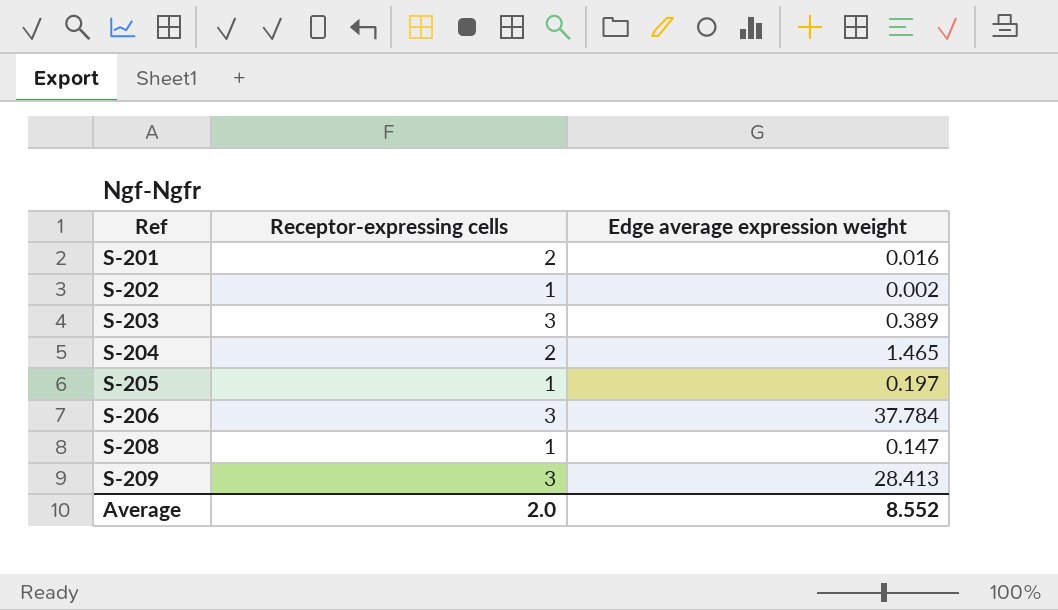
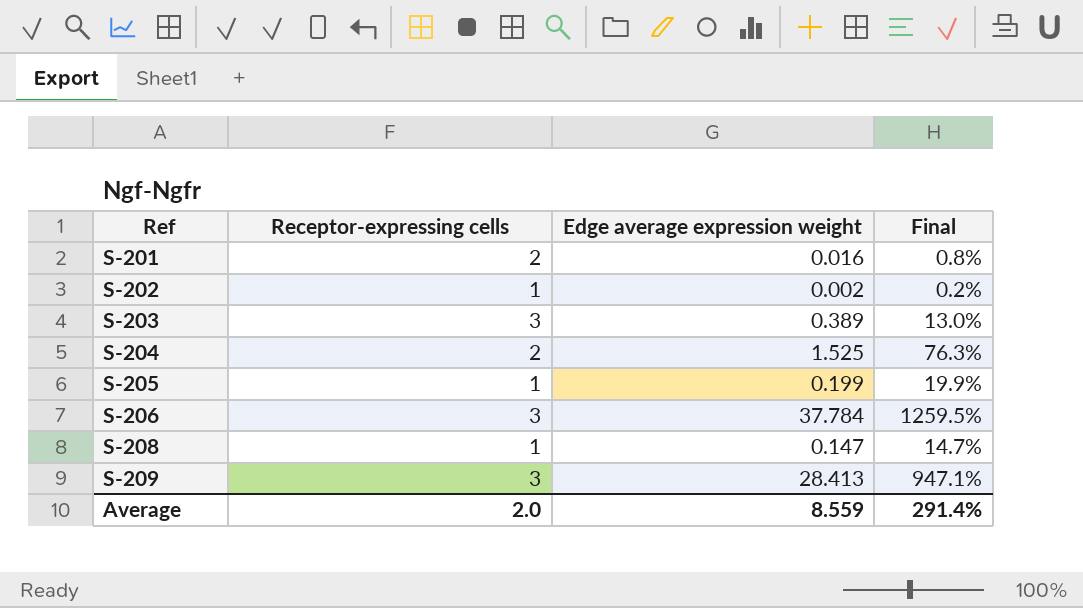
column Final | formula: none -> [Edge average expression weight] / [Receptor-expressing cells]
S-204 | Edge average expression weight: 1.465 -> 1.525
S-205 | Edge average expression weight: 0.197 -> 0.199
Average | Edge average expression weight: 8.552 -> 8.559

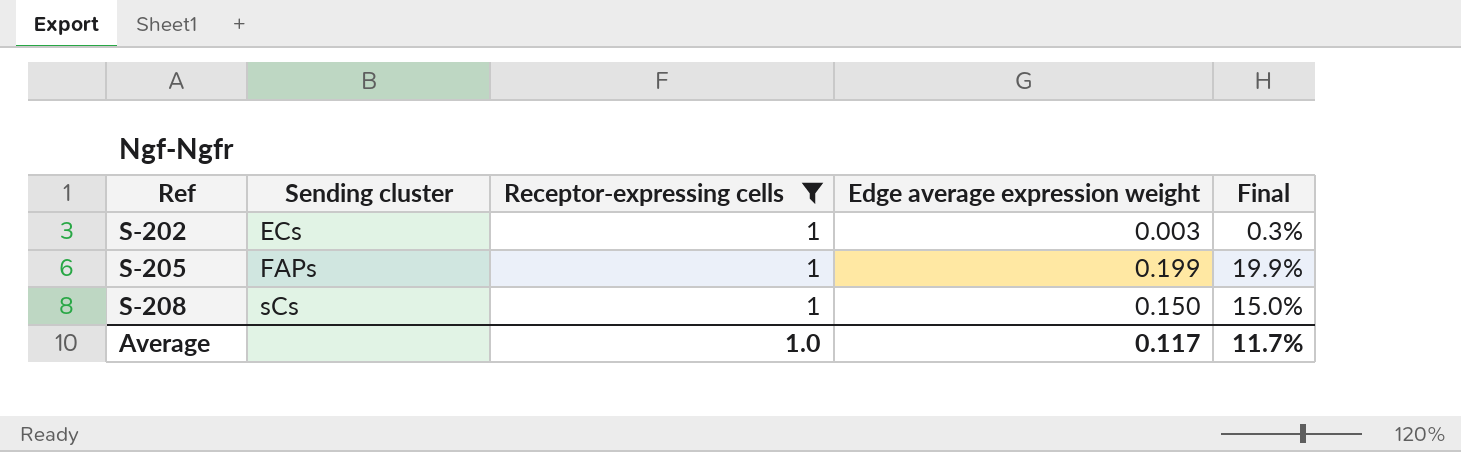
filter: none -> Receptor-expressing cells = 1
column Sending cluster | position: none -> 2
S-202 | Edge average expression weight: 0.002 -> 0.003
S-202 | Final: 0.2% -> 0.3%
S-208 | Edge average expression weight: 0.147 -> 0.150
S-208 | Final: 14.7% -> 15.0%
Average | Receptor-expressing cells: 2.0 -> 1.0
Average | Edge average expression weight: 8.559 -> 0.117
Average | Final: 291.4% -> 11.7%

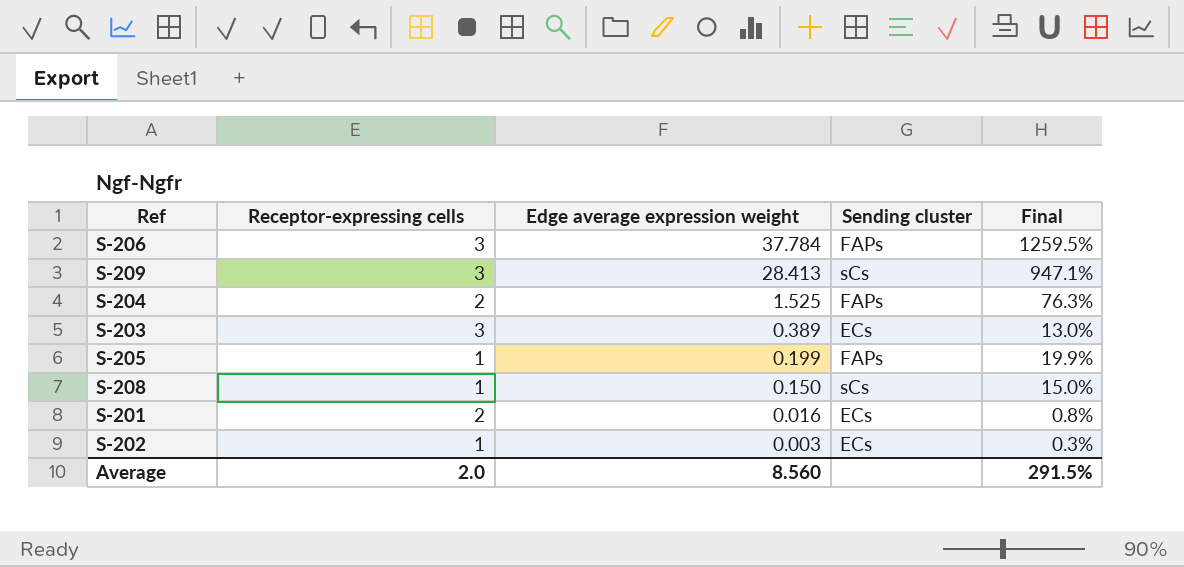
filter: Receptor-expressing cells = 1 -> none
row order: Ref ascending -> Edge average expression weight descending
column Sending cluster | position: 2 -> 4
Average | Receptor-expressing cells: 1.0 -> 2.0
Average | Edge average expression weight: 0.117 -> 8.560
Average | Final: 11.7% -> 291.5%

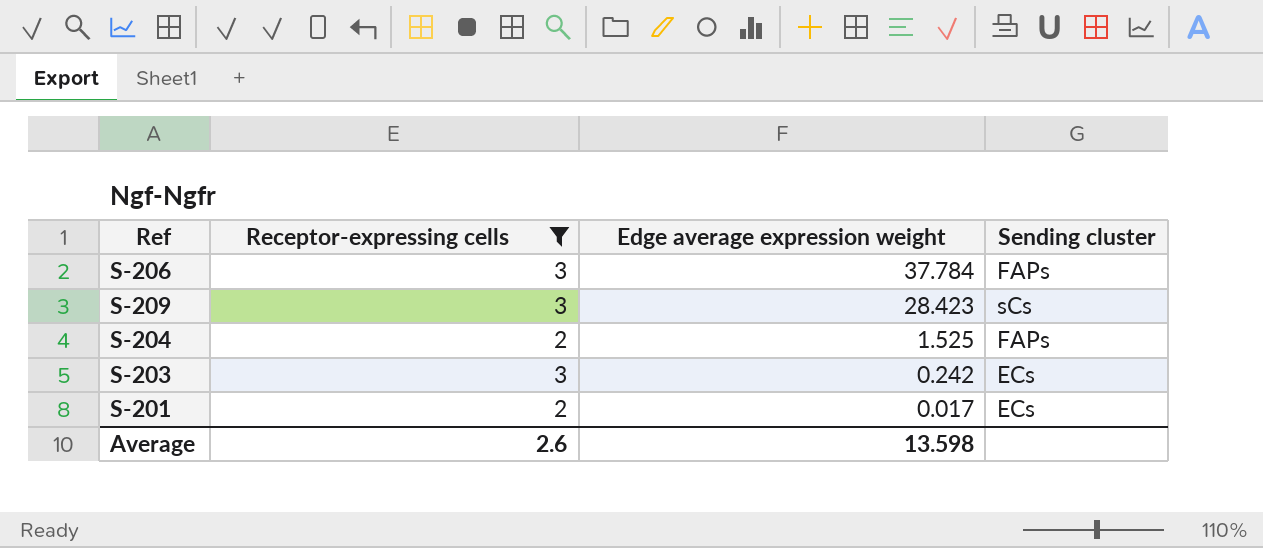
filter: none -> Receptor-expressing cells != 1
column Final | formula: [Edge average expression weight] / [Receptor-expressing cells] -> none
S-209 | Edge average expression weight: 28.413 -> 28.423
S-203 | Edge average expression weight: 0.389 -> 0.242
S-201 | Edge average expression weight: 0.016 -> 0.017
Average | Receptor-expressing cells: 2.0 -> 2.6
Average | Edge average expression weight: 8.560 -> 13.598

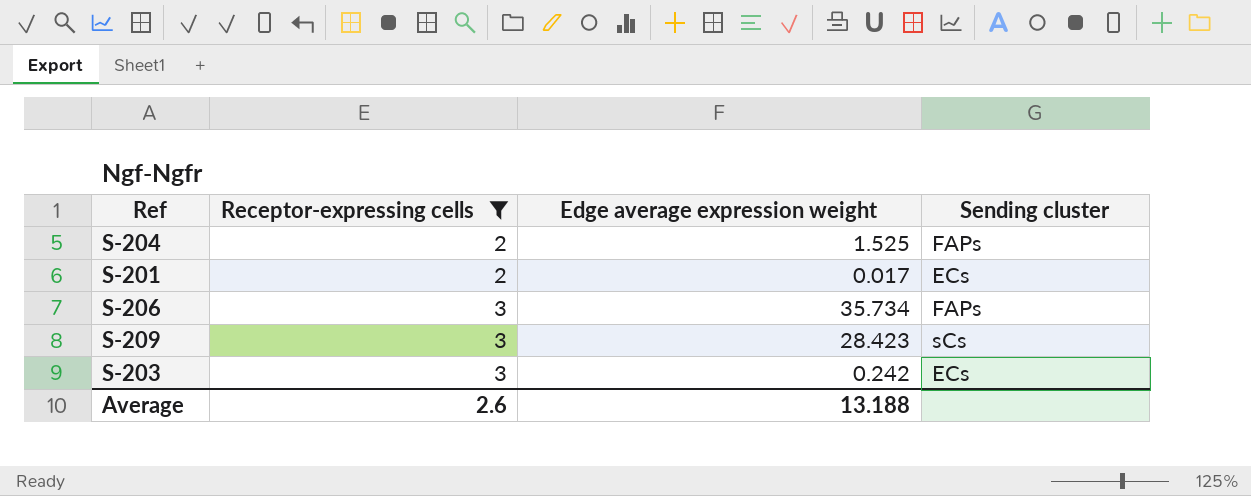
row order: Edge average expression weight descending -> Receptor-expressing cells ascending
S-206 | Edge average expression weight: 37.784 -> 35.734
Average | Edge average expression weight: 13.598 -> 13.188

